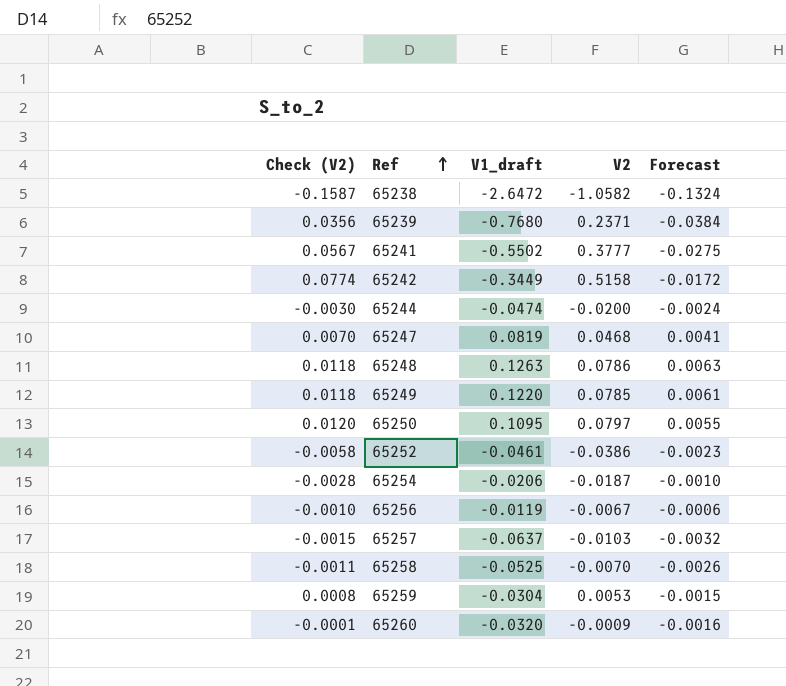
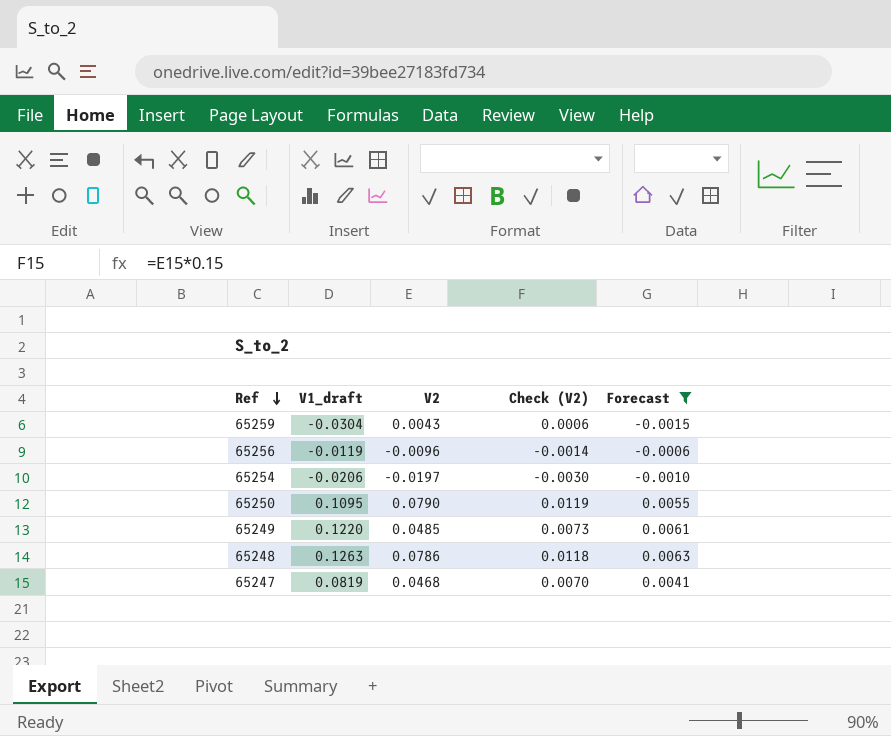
filter: none -> Forecast >= -0.0015
row order: Ref ascending -> Ref descending
column Check (V2) | position: 1 -> 4
65259 | V2: 0.0053 -> 0.0043
65259 | Check (V2): 0.0008 -> 0.0006
65256 | V2: -0.0067 -> -0.0096
65256 | Check (V2): -0.0010 -> -0.0014
65254 | V2: -0.0187 -> -0.0197
65254 | Check (V2): -0.0028 -> -0.0030
65250 | V2: 0.0797 -> 0.0790
65250 | Check (V2): 0.0120 -> 0.0119
65249 | V2: 0.0785 -> 0.0485
65249 | Check (V2): 0.0118 -> 0.0073

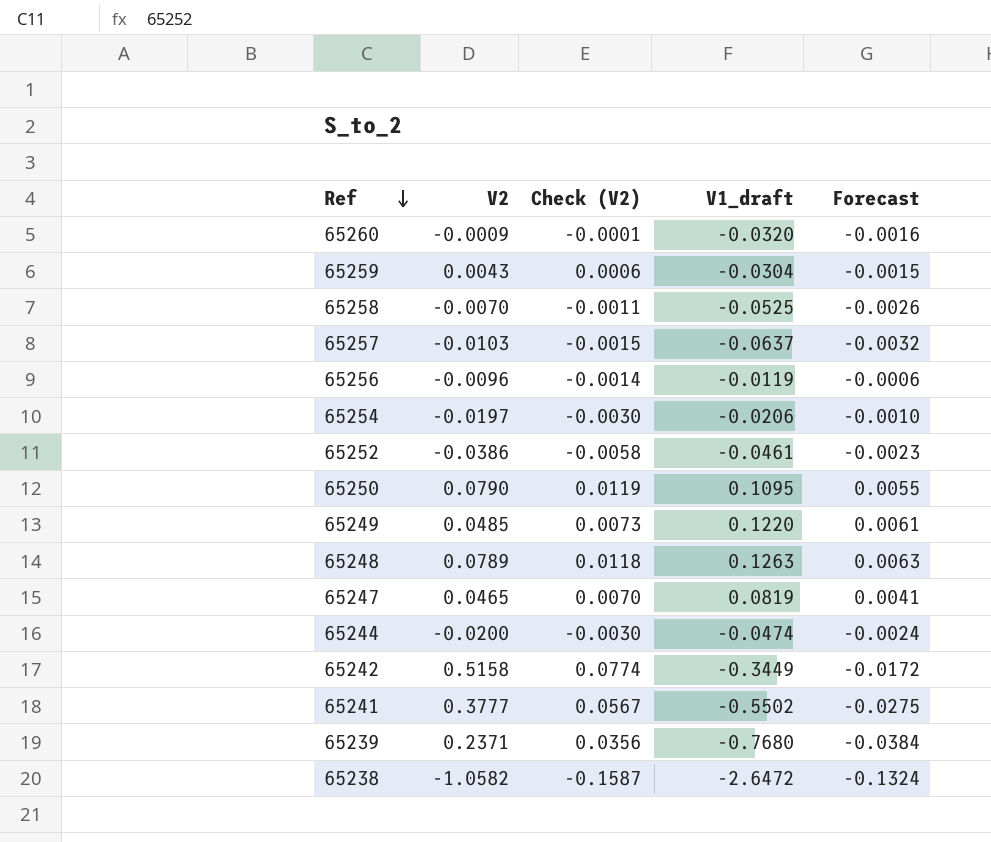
filter: Forecast >= -0.0015 -> none
column V1_draft | position: 2 -> 4
65248 | V2: 0.0786 -> 0.0789
65247 | V2: 0.0468 -> 0.0465

